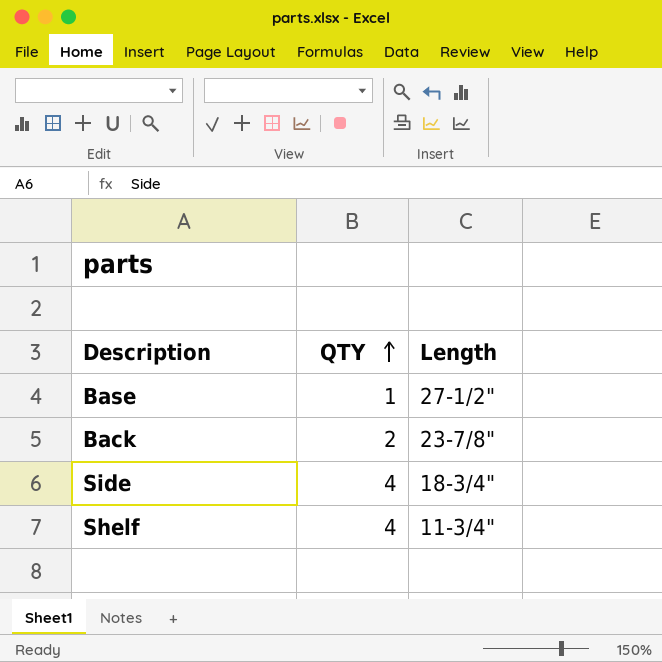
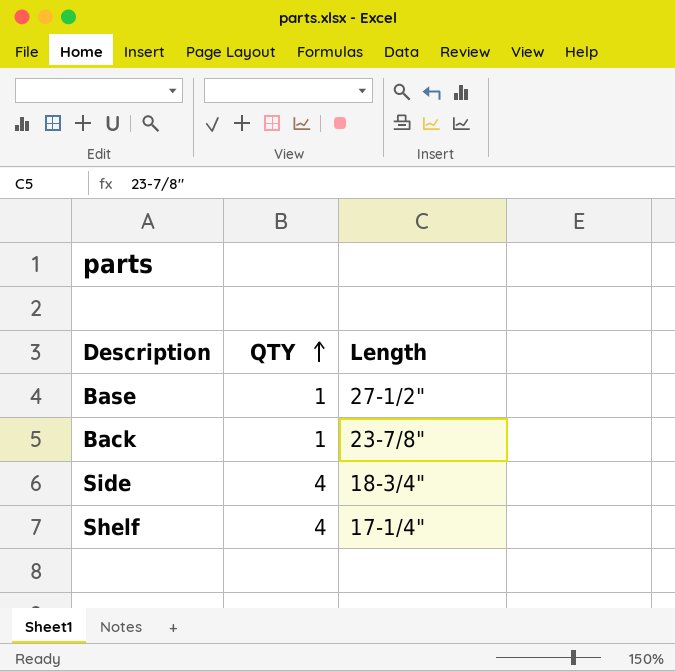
Back | QTY: 2 -> 1
Shelf | Length: 11-3/4" -> 17-1/4"

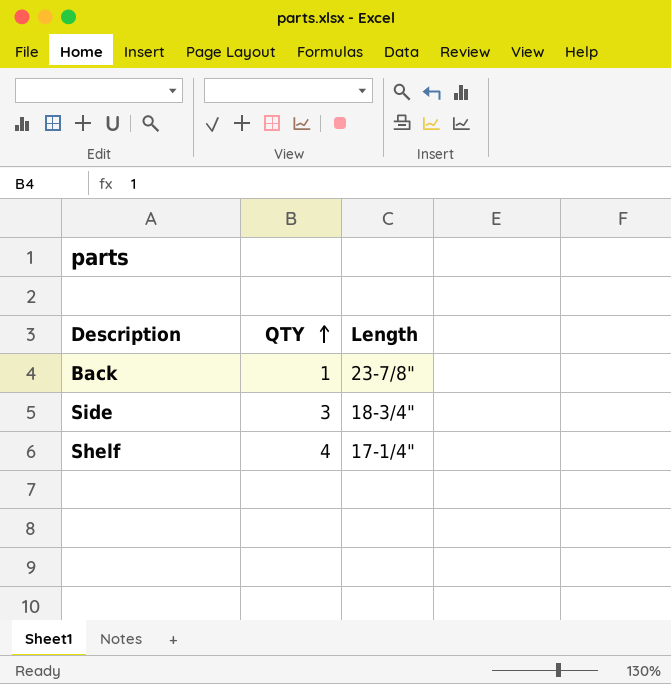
row Base: 1 | 27-1/2" -> none
Side | QTY: 4 -> 3

